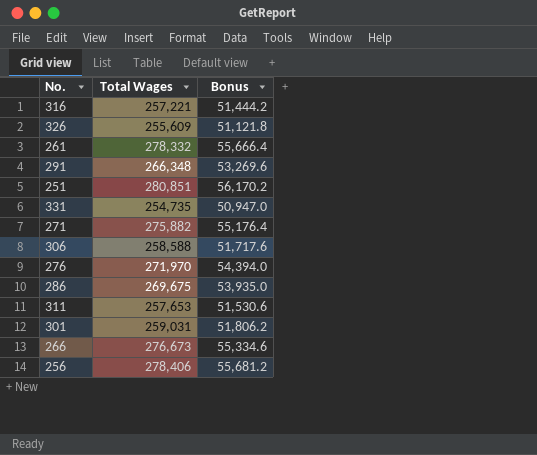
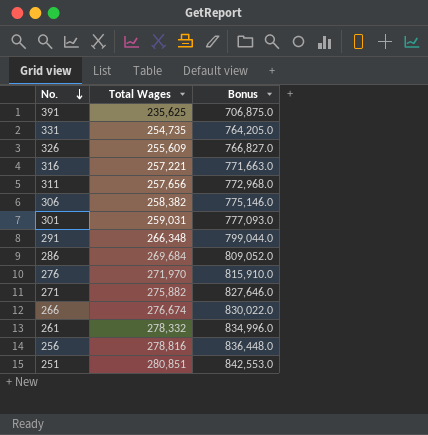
row order: none -> No. descending
column Bonus | formula: [Total Wages] * 0.2 -> [Total Wages] * 3
row 391: none -> 235,625 | 706,875.0
311 | Total Wages: 257,653 -> 257,656
306 | Total Wages: 258,588 -> 258,382
286 | Total Wages: 269,675 -> 269,684
266 | Total Wages: 276,673 -> 276,674
256 | Total Wages: 278,406 -> 278,816

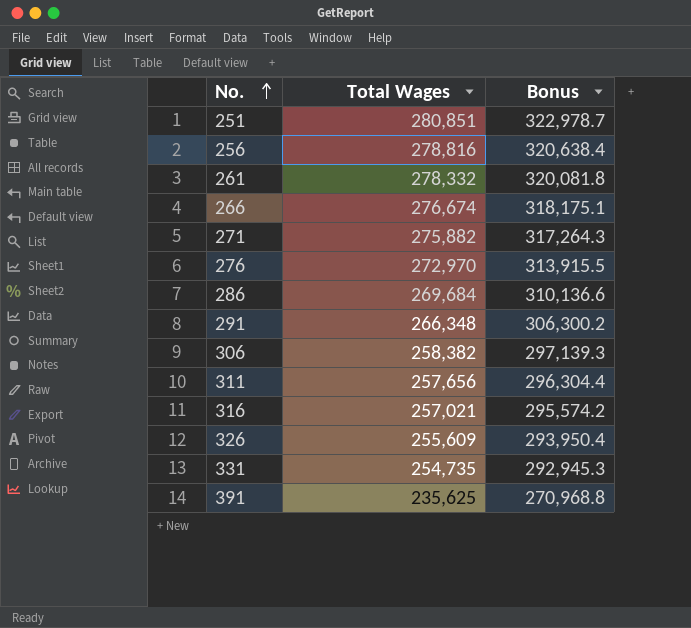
row order: No. descending -> No. ascending
column Bonus | formula: [Total Wages] * 3 -> [Total Wages] * 1.15
row 301: 259,031 | 777,093.0 -> none
276 | Total Wages: 271,970 -> 272,970
316 | Total Wages: 257,221 -> 257,021

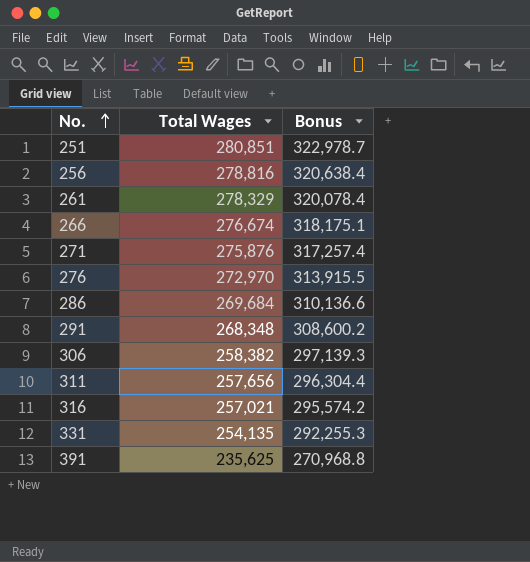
row 326: 255,609 | 293,950.4 -> none
261 | Total Wages: 278,332 -> 278,329
261 | Bonus: 320,081.8 -> 320,078.4
271 | Total Wages: 275,882 -> 275,876
271 | Bonus: 317,264.3 -> 317,257.4
291 | Total Wages: 266,348 -> 268,348
291 | Bonus: 306,300.2 -> 308,600.2
331 | Total Wages: 254,735 -> 254,135
331 | Bonus: 292,945.3 -> 292,255.3

